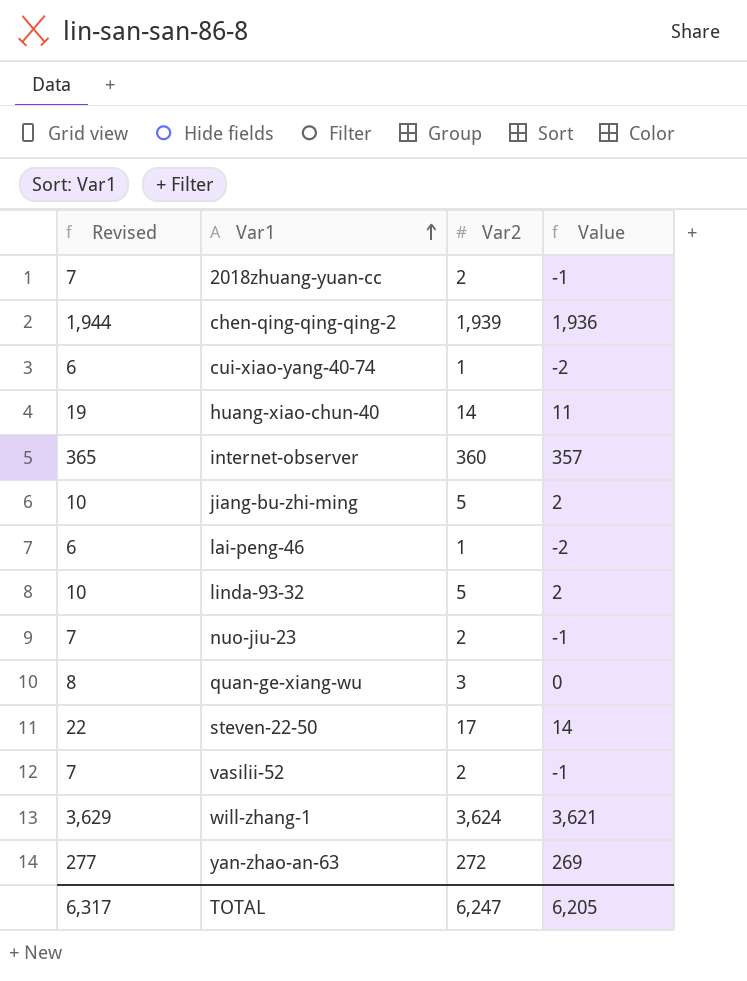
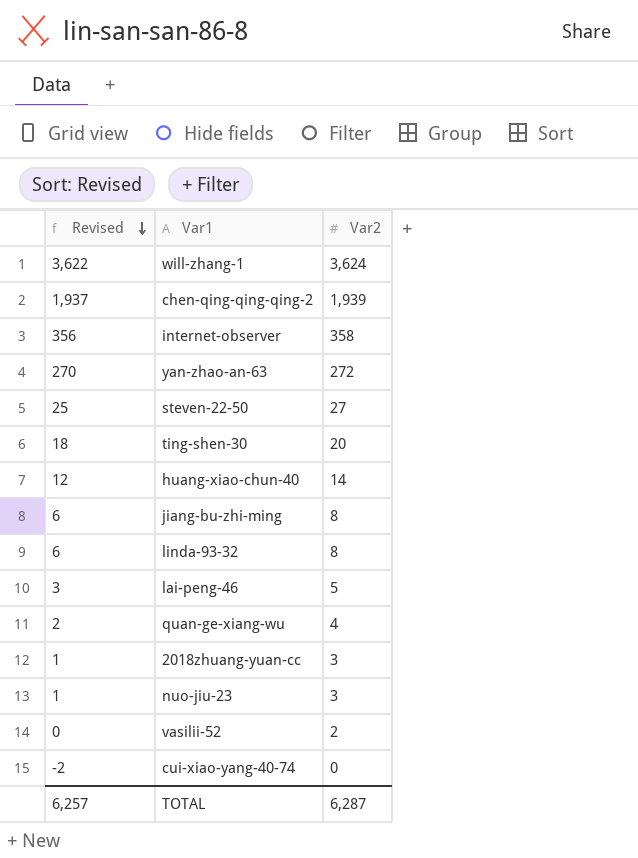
row order: Var1 ascending -> Revised descending
column Value | formula: [Var2] - 3 -> none
column Revised | formula: [Var2] + 5 -> [Var2] - 2
internet-observer | Var2: 360 -> 358
steven-22-50 | Var2: 17 -> 27
row ting-shen-30: none -> 18 | 20
jiang-bu-zhi-ming | Var2: 5 -> 8
linda-93-32 | Var2: 5 -> 8
lai-peng-46 | Var2: 1 -> 5
quan-ge-xiang-wu | Var2: 3 -> 4
2018zhuang-yuan-cc | Var2: 2 -> 3
nuo-jiu-23 | Var2: 2 -> 3
cui-xiao-yang-40-74 | Var2: 1 -> 0
TOTAL | Revised: 6,317 -> 6,257
TOTAL | Var2: 6,247 -> 6,287

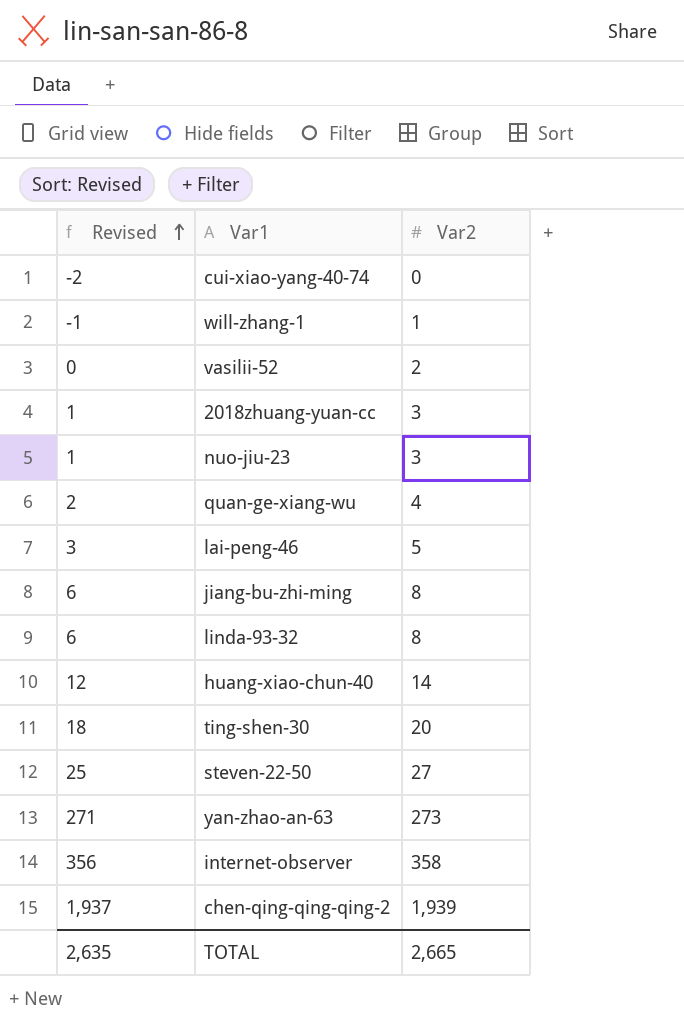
row order: Revised descending -> Revised ascending
will-zhang-1 | Revised: 3,622 -> -1
will-zhang-1 | Var2: 3,624 -> 1
yan-zhao-an-63 | Revised: 270 -> 271
yan-zhao-an-63 | Var2: 272 -> 273
TOTAL | Revised: 6,257 -> 2,635
TOTAL | Var2: 6,287 -> 2,665

